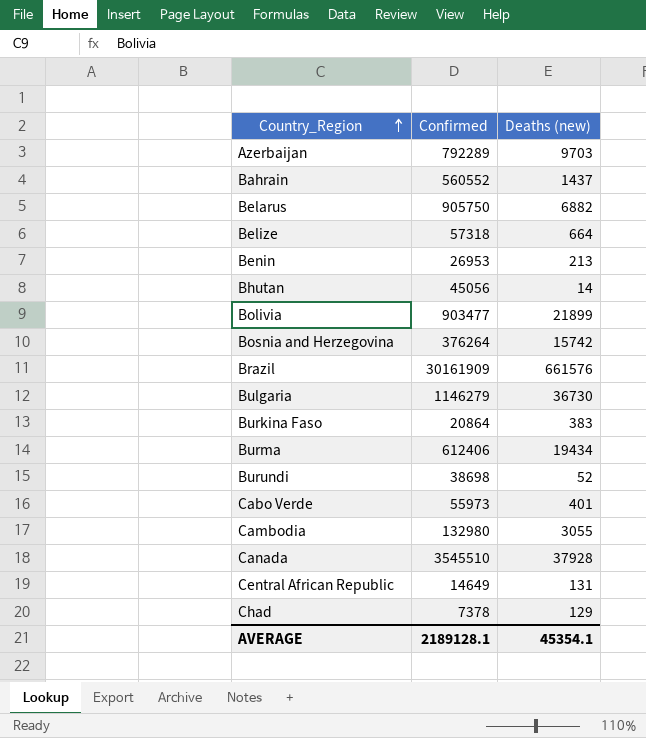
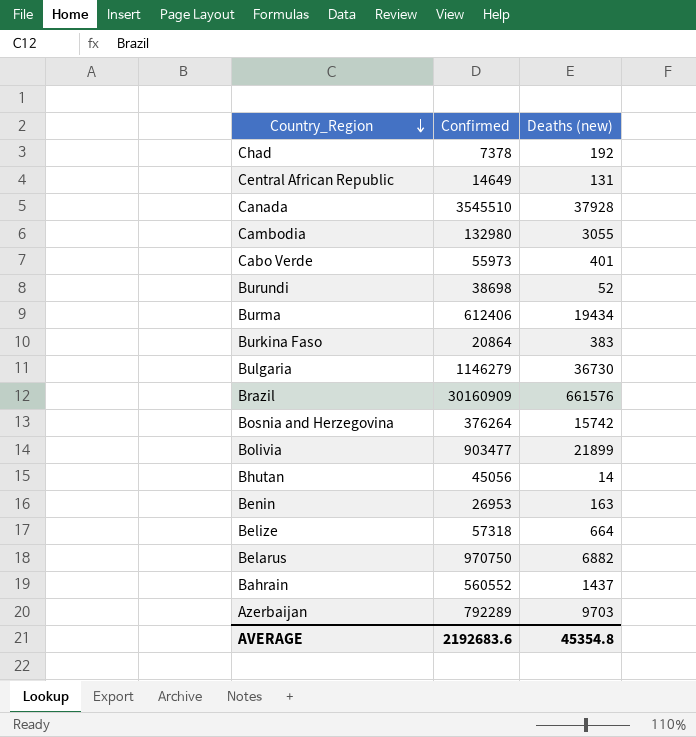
row order: Country_Region ascending -> Country_Region descending
Chad | Deaths (new): 129 -> 192
Brazil | Confirmed: 30161909 -> 30160909
Benin | Deaths (new): 213 -> 163
Belarus | Confirmed: 905750 -> 970750
AVERAGE | Confirmed: 2189128.1 -> 2192683.6
AVERAGE | Deaths (new): 45354.1 -> 45354.8

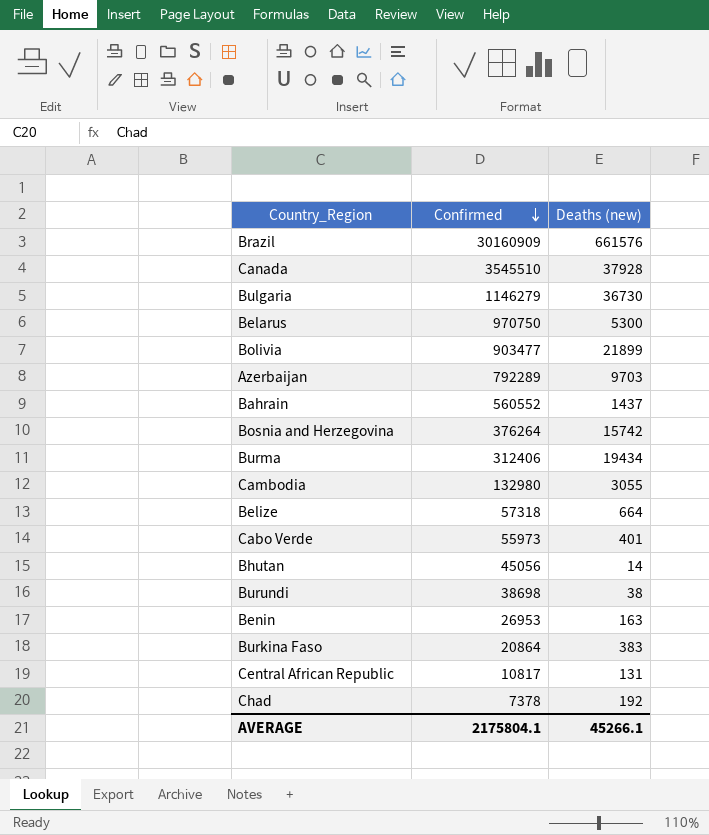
row order: Country_Region descending -> Confirmed descending
Belarus | Deaths (new): 6882 -> 5300
Burma | Confirmed: 612406 -> 312406
Burundi | Deaths (new): 52 -> 38
Central African Republic | Confirmed: 14649 -> 10817
AVERAGE | Confirmed: 2192683.6 -> 2175804.1
AVERAGE | Deaths (new): 45354.8 -> 45266.1

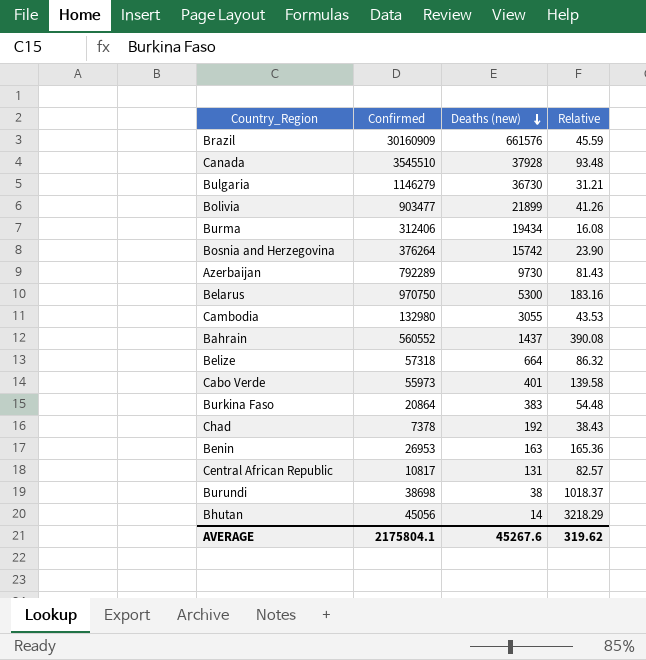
row order: Confirmed descending -> Deaths (new) descending
column Relative | formula: none -> [Confirmed] / [Deaths (new)]
Azerbaijan | Deaths (new): 9703 -> 9730
AVERAGE | Deaths (new): 45266.1 -> 45267.6

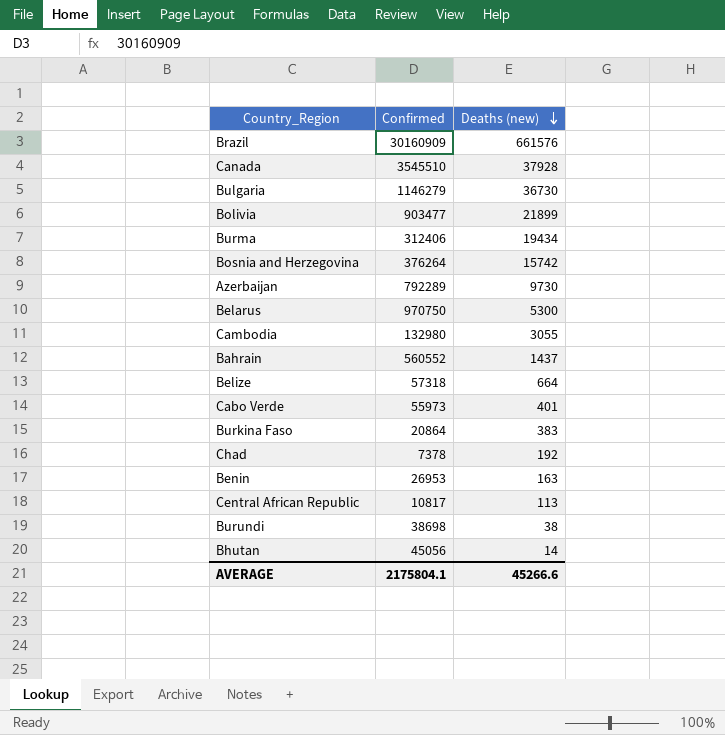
column Relative | formula: [Confirmed] / [Deaths (new)] -> none
Central African Republic | Deaths (new): 131 -> 113
AVERAGE | Deaths (new): 45267.6 -> 45266.6

